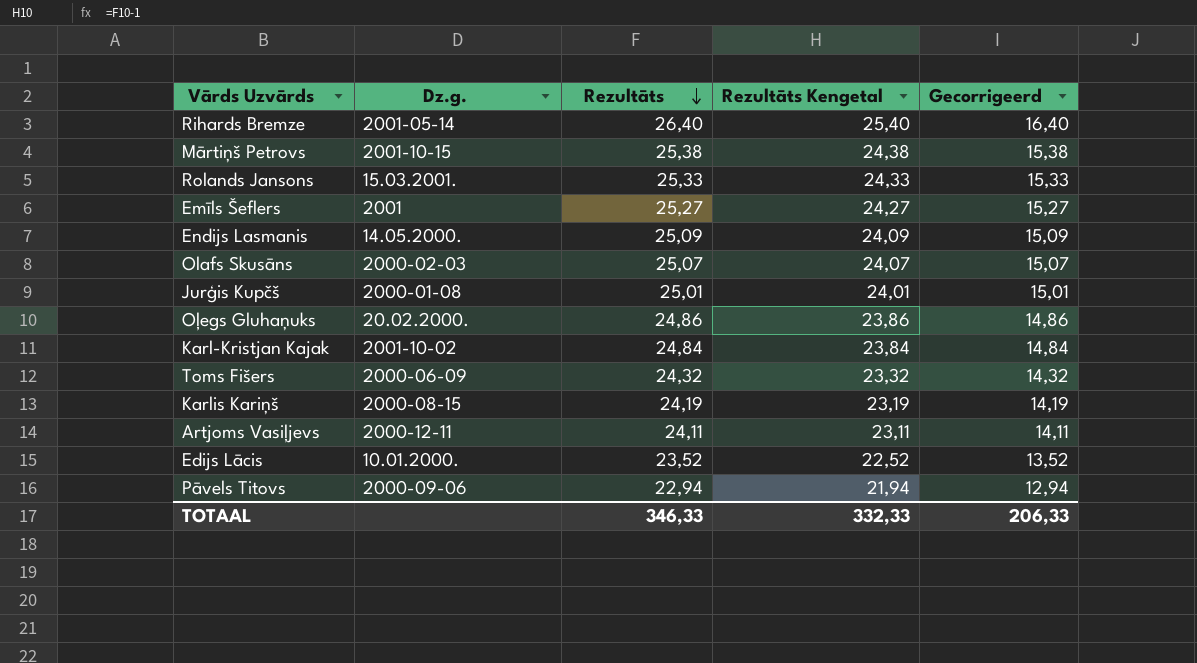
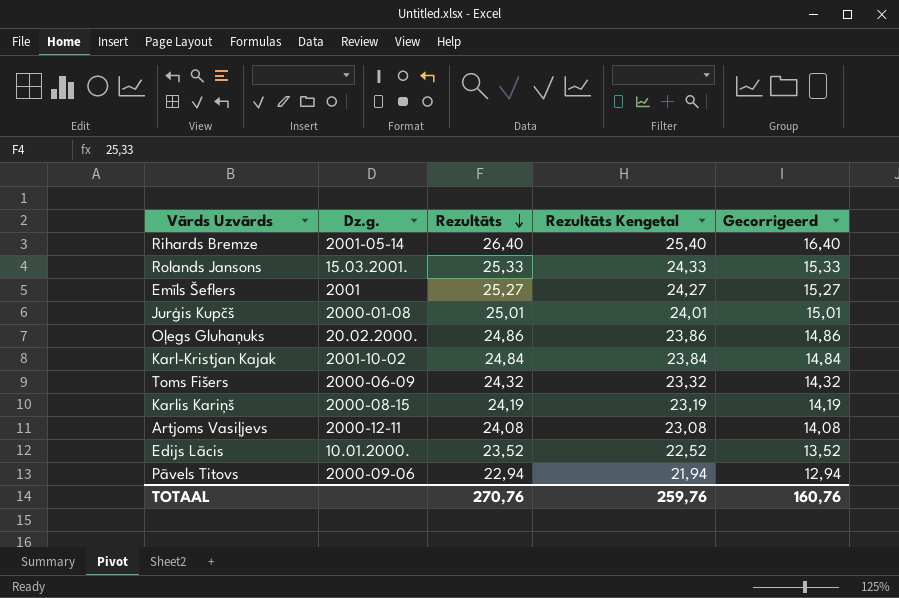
row Mārtiņš Petrovs: 2001-10-15 | 25,38 | 24,38 | 15,38 -> none
row Endijs Lasmanis: 14.05.2000. | 25,09 | 24,09 | 15,09 -> none
row Olafs Skusāns: 2000-02-03 | 25,07 | 24,07 | 15,07 -> none
Artjoms Vasiļjevs | Rezultāts: 24,11 -> 24,08
Artjoms Vasiļjevs | Rezultāts Kengetal: 23,11 -> 23,08
Artjoms Vasiļjevs | Gecorrigeerd: 14,11 -> 14,08
TOTAAL | Rezultāts: 346,33 -> 270,76
TOTAAL | Rezultāts Kengetal: 332,33 -> 259,76
TOTAAL | Gecorrigeerd: 206,33 -> 160,76

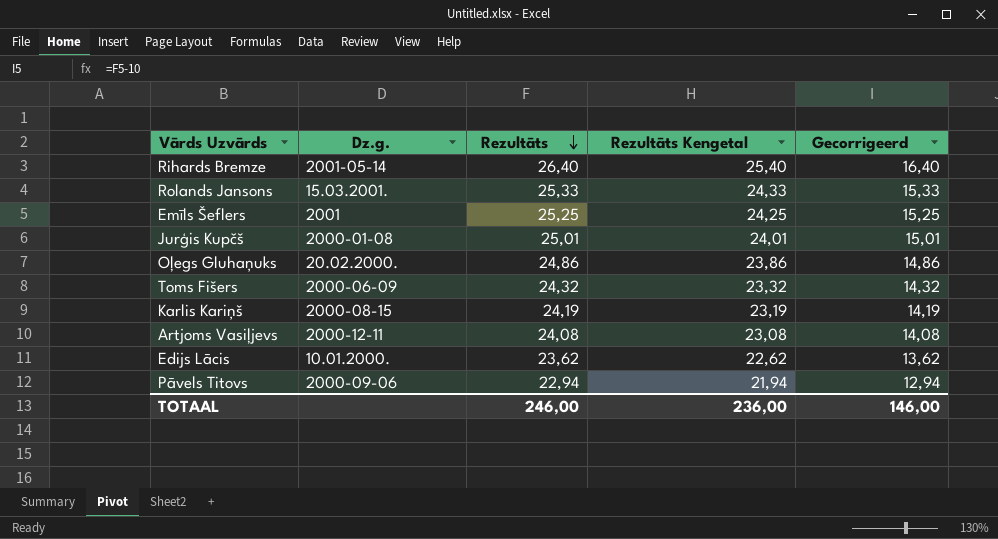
row Karl-Kristjan Kajak: 2001-10-02 | 24,84 | 23,84 | 14,84 -> none
Emīls Šeflers | Rezultāts: 25,27 -> 25,25
Emīls Šeflers | Rezultāts Kengetal: 24,27 -> 24,25
Emīls Šeflers | Gecorrigeerd: 15,27 -> 15,25
Edijs Lācis | Rezultāts: 23,52 -> 23,62
Edijs Lācis | Rezultāts Kengetal: 22,52 -> 22,62
Edijs Lācis | Gecorrigeerd: 13,52 -> 13,62
TOTAAL | Rezultāts: 270,76 -> 246,00
TOTAAL | Rezultāts Kengetal: 259,76 -> 236,00
TOTAAL | Gecorrigeerd: 160,76 -> 146,00

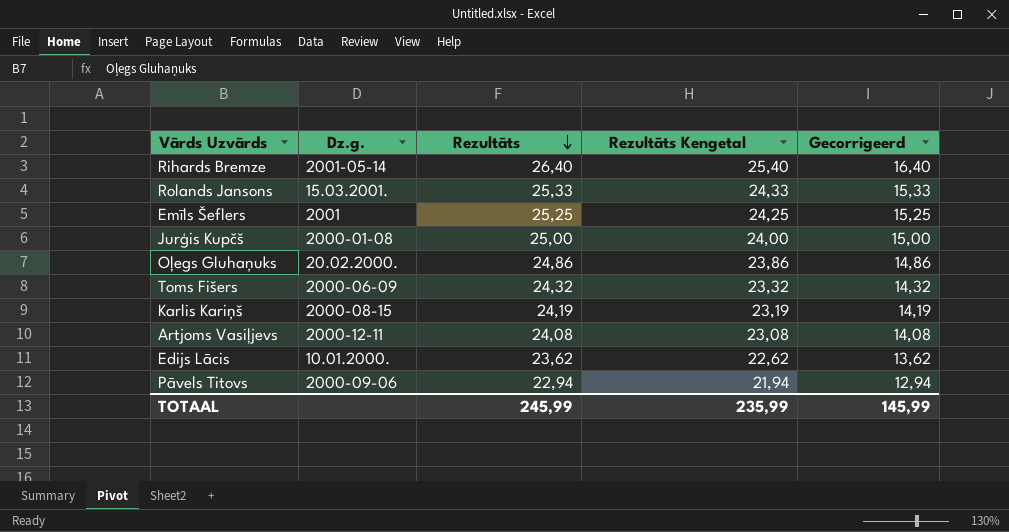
Jurģis Kupčš | Rezultāts: 25,01 -> 25,00
Jurģis Kupčš | Rezultāts Kengetal: 24,01 -> 24,00
Jurģis Kupčš | Gecorrigeerd: 15,01 -> 15,00
TOTAAL | Rezultāts: 246,00 -> 245,99
TOTAAL | Rezultāts Kengetal: 236,00 -> 235,99
TOTAAL | Gecorrigeerd: 146,00 -> 145,99

